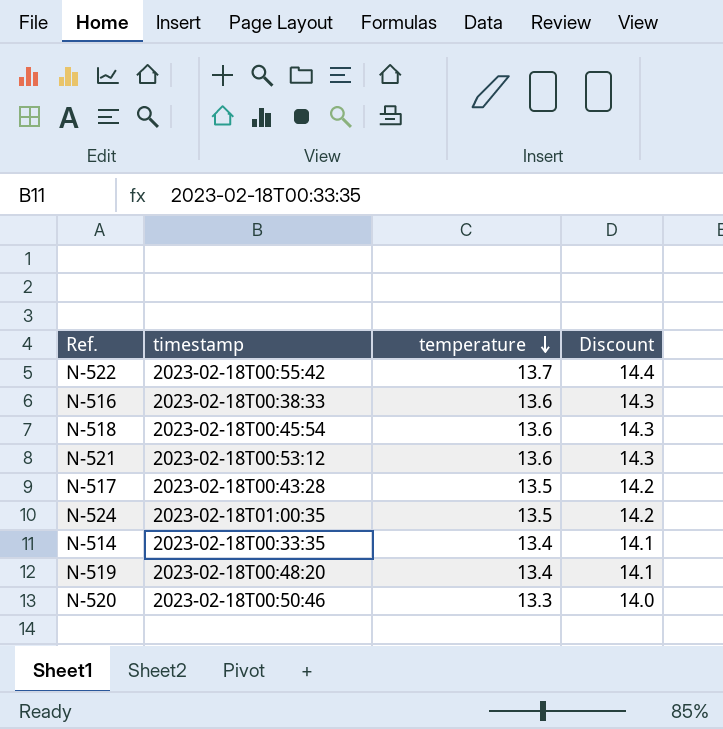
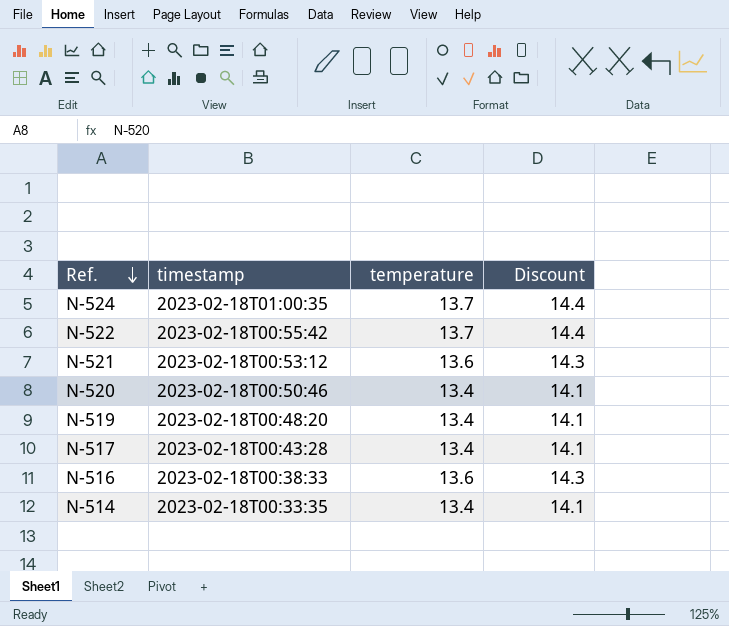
row order: temperature descending -> Ref. descending
row N-518: 2023-02-18T00:45:54 | 13.6 | 14.3 -> none
N-524 | temperature: 13.5 -> 13.7
N-524 | Discount: 14.2 -> 14.4
N-520 | temperature: 13.3 -> 13.4
N-520 | Discount: 14.0 -> 14.1
N-517 | temperature: 13.5 -> 13.4
N-517 | Discount: 14.2 -> 14.1

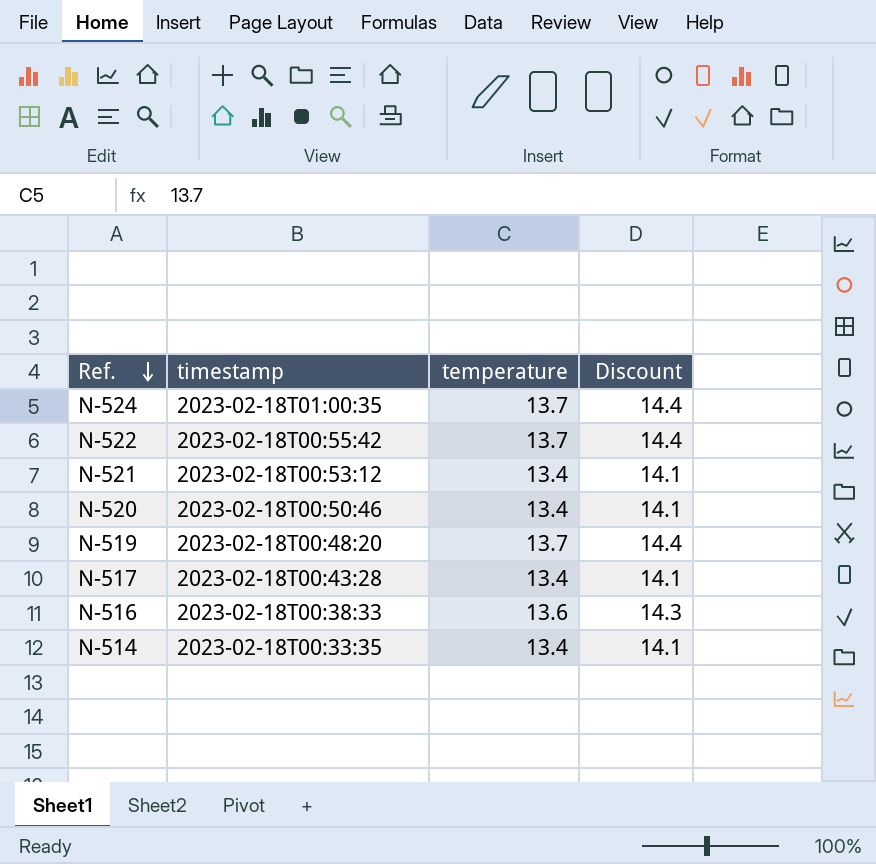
N-521 | temperature: 13.6 -> 13.4
N-521 | Discount: 14.3 -> 14.1
N-519 | temperature: 13.4 -> 13.7
N-519 | Discount: 14.1 -> 14.4

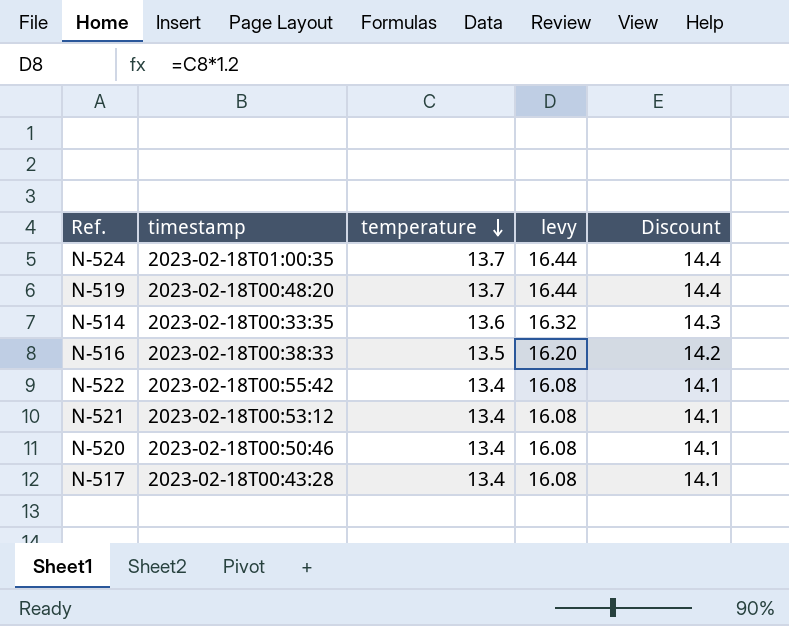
row order: Ref. descending -> temperature descending
column levy | formula: none -> [temperature] * 1.2
N-514 | temperature: 13.4 -> 13.6
N-514 | Discount: 14.1 -> 14.3
N-516 | temperature: 13.6 -> 13.5
N-516 | Discount: 14.3 -> 14.2
N-522 | temperature: 13.7 -> 13.4
N-522 | Discount: 14.4 -> 14.1

